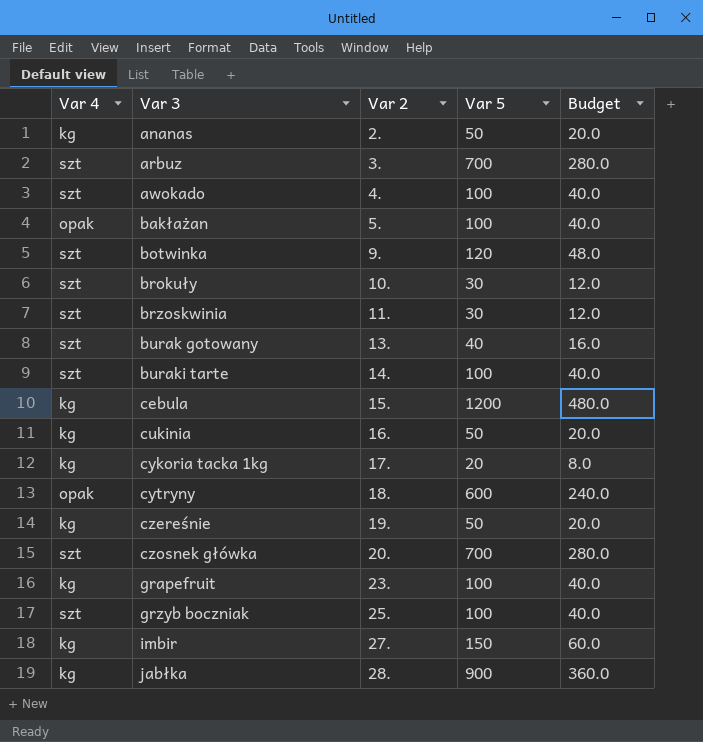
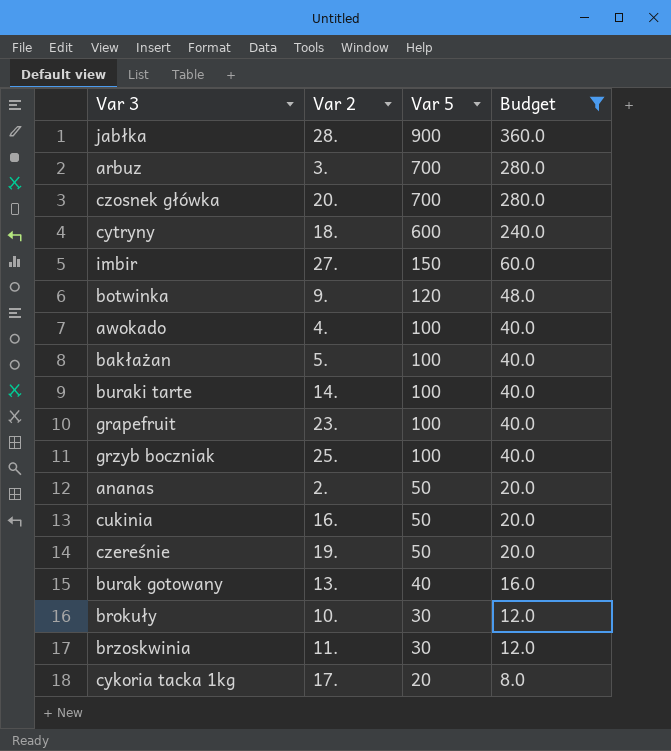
filter: none -> Budget != 480.0
row order: Var 3 ascending -> Var 5 descending
column Var 4 | position: 1 -> none

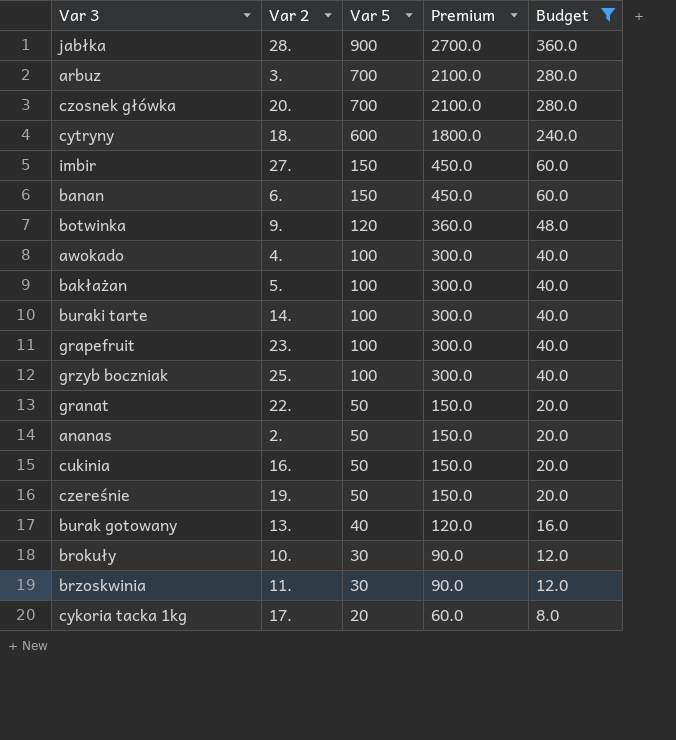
column Premium | formula: none -> [Var 5] * 3
row banan: none -> 6. | 150 | 450.0 | 60.0
row granat: none -> 22. | 50 | 150.0 | 20.0

